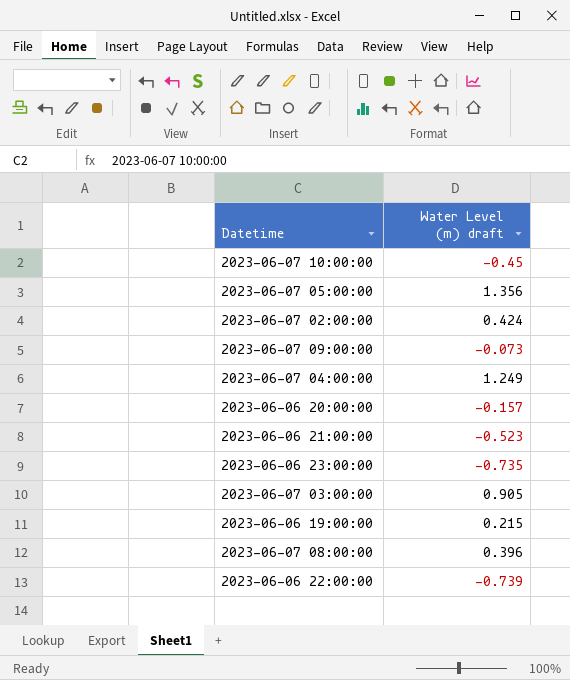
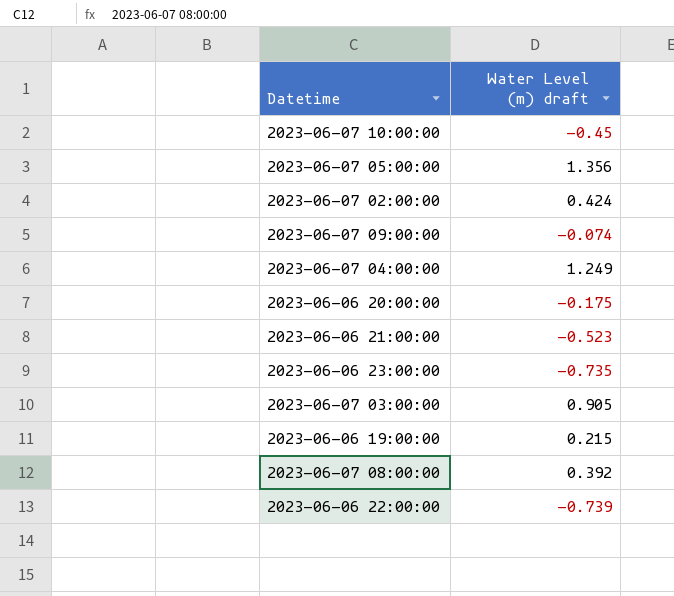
2023-06-07 09:00:00 | Water Level (m) draft: -0.073 -> -0.074
2023-06-06 20:00:00 | Water Level (m) draft: -0.157 -> -0.175
2023-06-07 08:00:00 | Water Level (m) draft: 0.396 -> 0.392

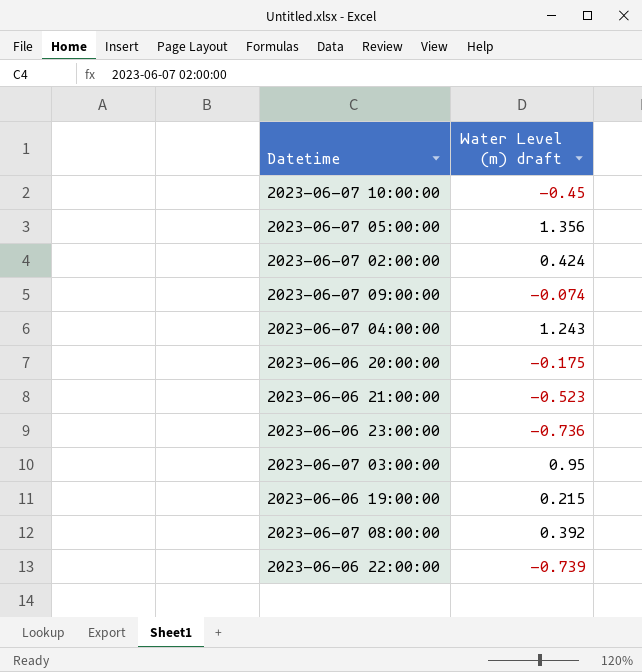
2023-06-07 04:00:00 | Water Level (m) draft: 1.249 -> 1.243
2023-06-06 23:00:00 | Water Level (m) draft: -0.735 -> -0.736
2023-06-07 03:00:00 | Water Level (m) draft: 0.905 -> 0.95

